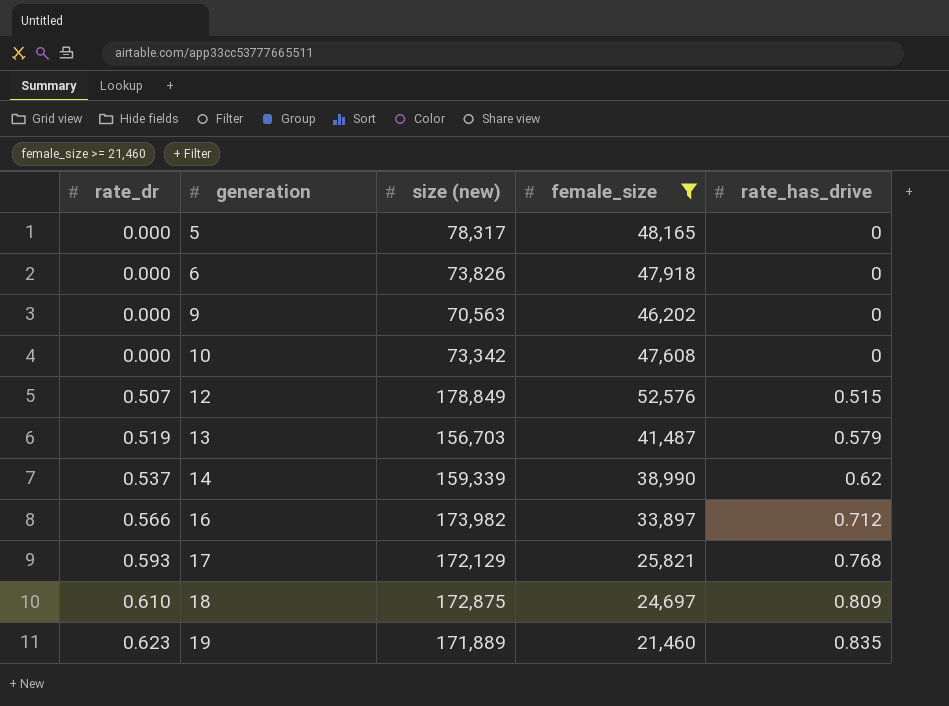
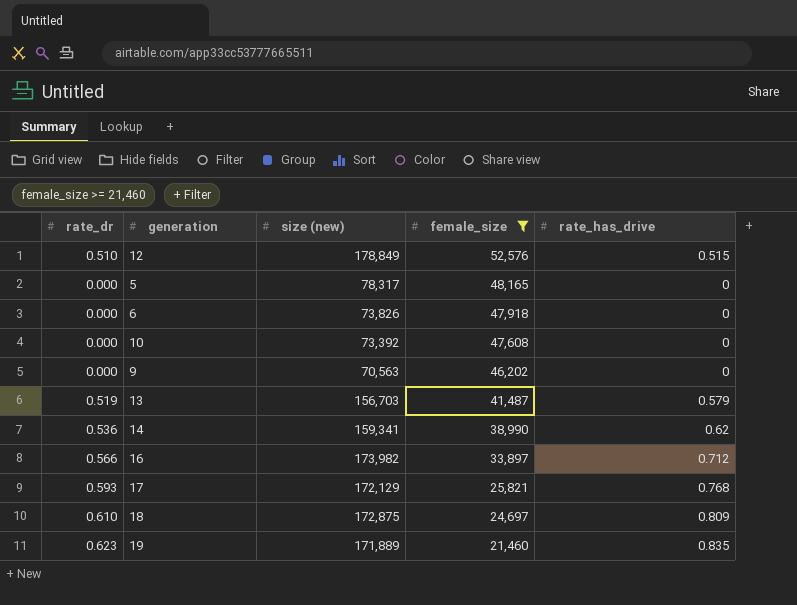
row order: rate_dr ascending -> female_size descending
12 | rate_dr: 0.507 -> 0.510
10 | size (new): 73,342 -> 73,392
14 | rate_dr: 0.537 -> 0.536
14 | size (new): 159,339 -> 159,341

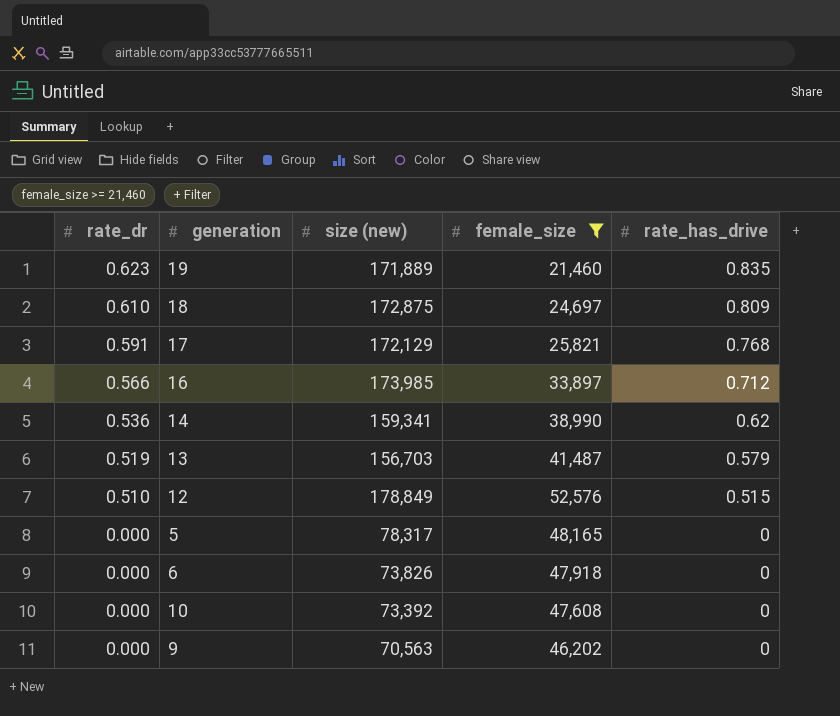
row order: female_size descending -> rate_dr descending
17 | rate_dr: 0.593 -> 0.591
16 | size (new): 173,982 -> 173,985

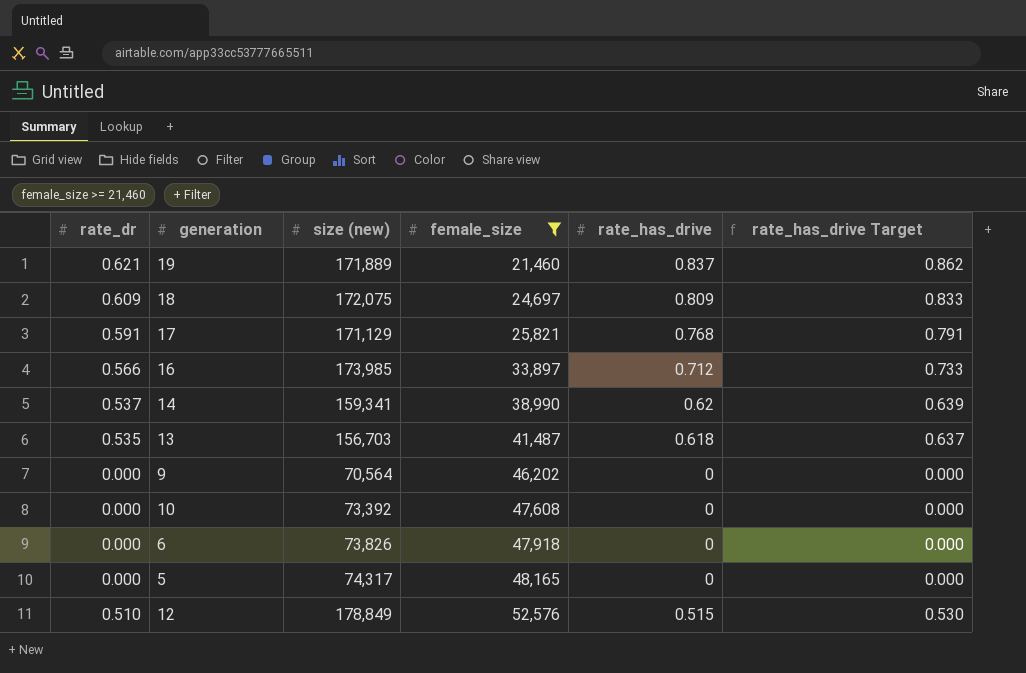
row order: rate_dr descending -> female_size ascending
column rate_has_drive Target | formula: none -> [rate_has_drive] * 1.03
19 | rate_dr: 0.623 -> 0.621
19 | rate_has_drive: 0.835 -> 0.837
18 | rate_dr: 0.610 -> 0.609
18 | size (new): 172,875 -> 172,075
17 | size (new): 172,129 -> 171,129
14 | rate_dr: 0.536 -> 0.537
13 | rate_dr: 0.519 -> 0.535
13 | rate_has_drive: 0.579 -> 0.618
9 | size (new): 70,563 -> 70,564
5 | size (new): 78,317 -> 74,317

